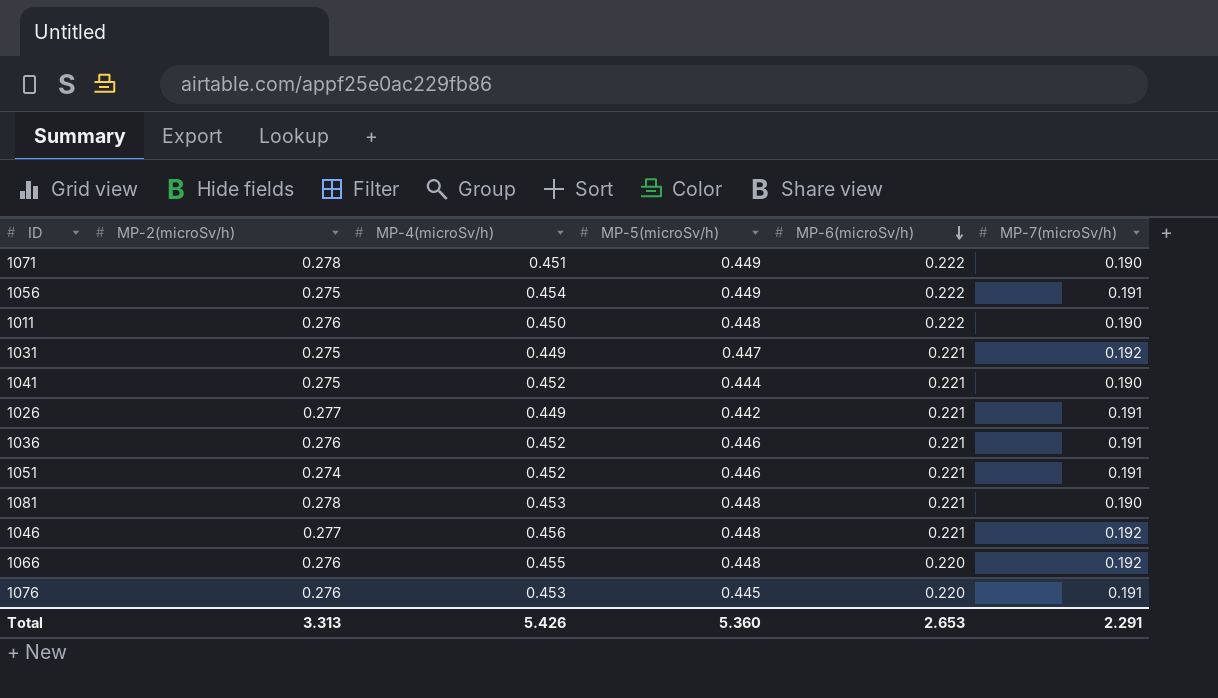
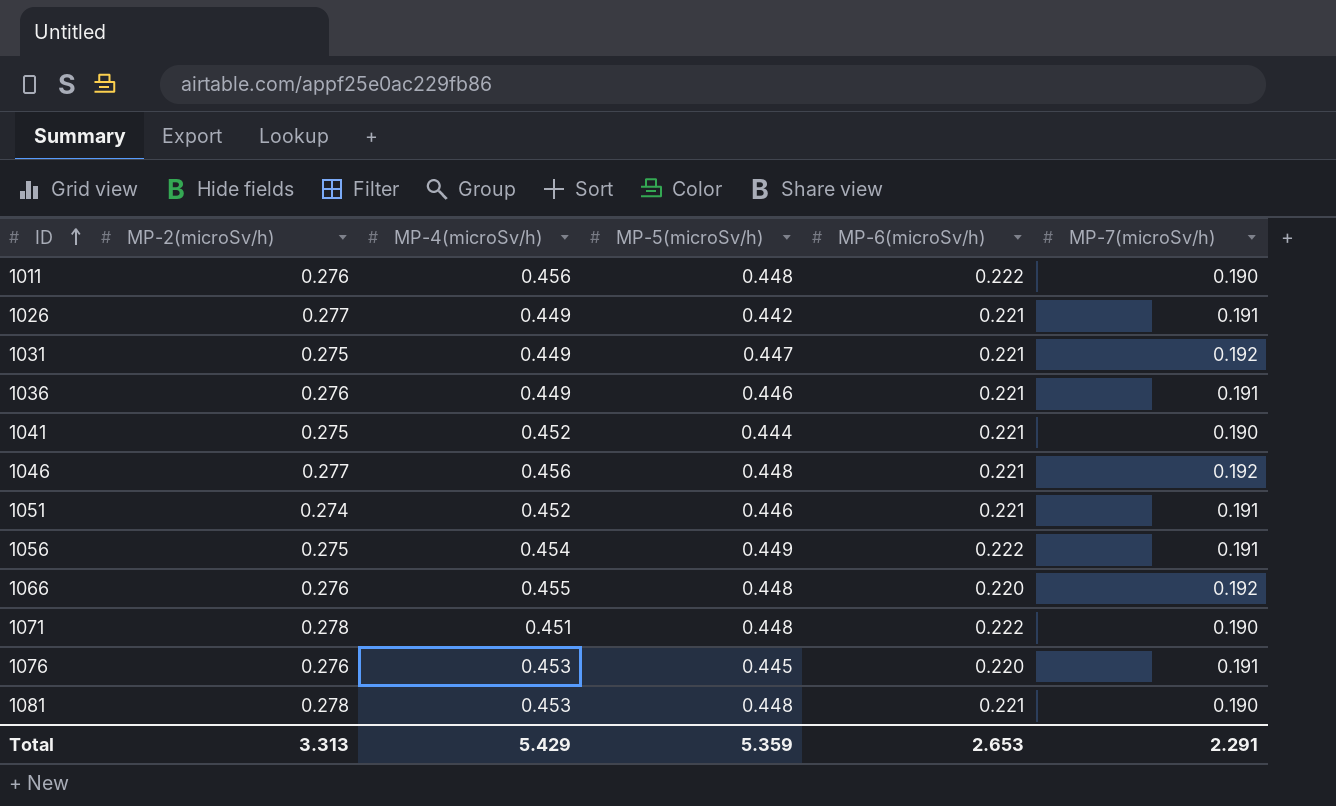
row order: MP-6(microSv/h) descending -> ID ascending
1011 | MP-4(microSv/h): 0.450 -> 0.456
1036 | MP-4(microSv/h): 0.452 -> 0.449
1071 | MP-5(microSv/h): 0.449 -> 0.448
Total | MP-4(microSv/h): 5.426 -> 5.429
Total | MP-5(microSv/h): 5.360 -> 5.359

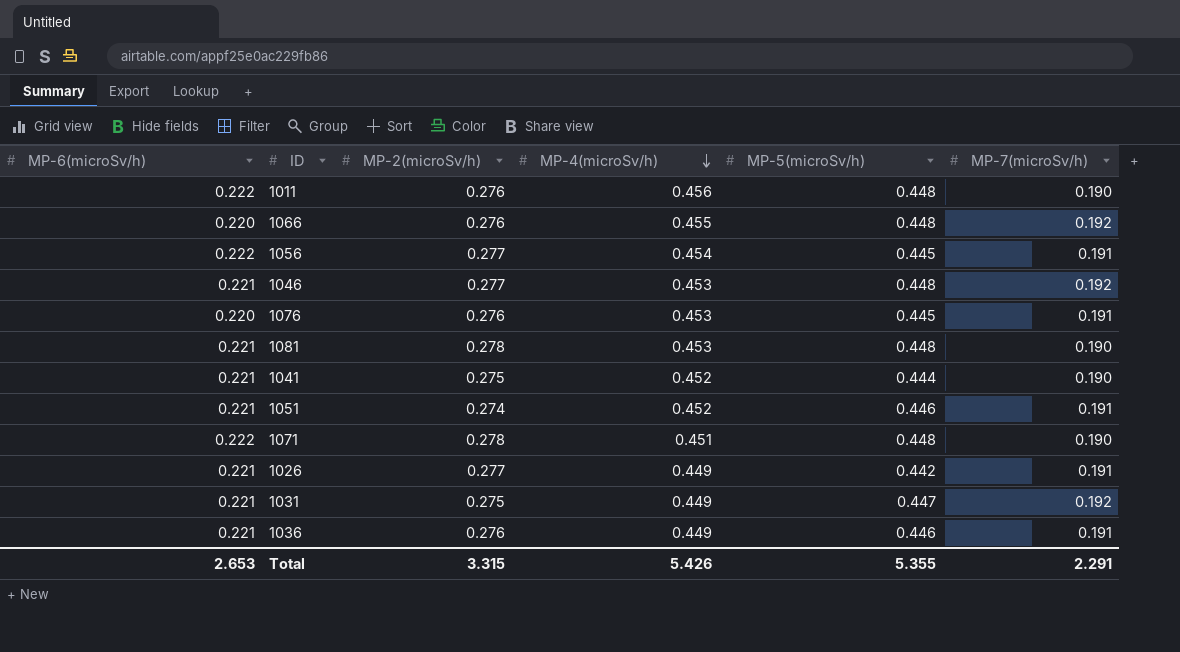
row order: ID ascending -> MP-4(microSv/h) descending
column MP-6(microSv/h) | position: 5 -> 1
1056 | MP-2(microSv/h): 0.275 -> 0.277
1056 | MP-5(microSv/h): 0.449 -> 0.445
1046 | MP-4(microSv/h): 0.456 -> 0.453
Total | MP-2(microSv/h): 3.313 -> 3.315
Total | MP-4(microSv/h): 5.429 -> 5.426
Total | MP-5(microSv/h): 5.359 -> 5.355

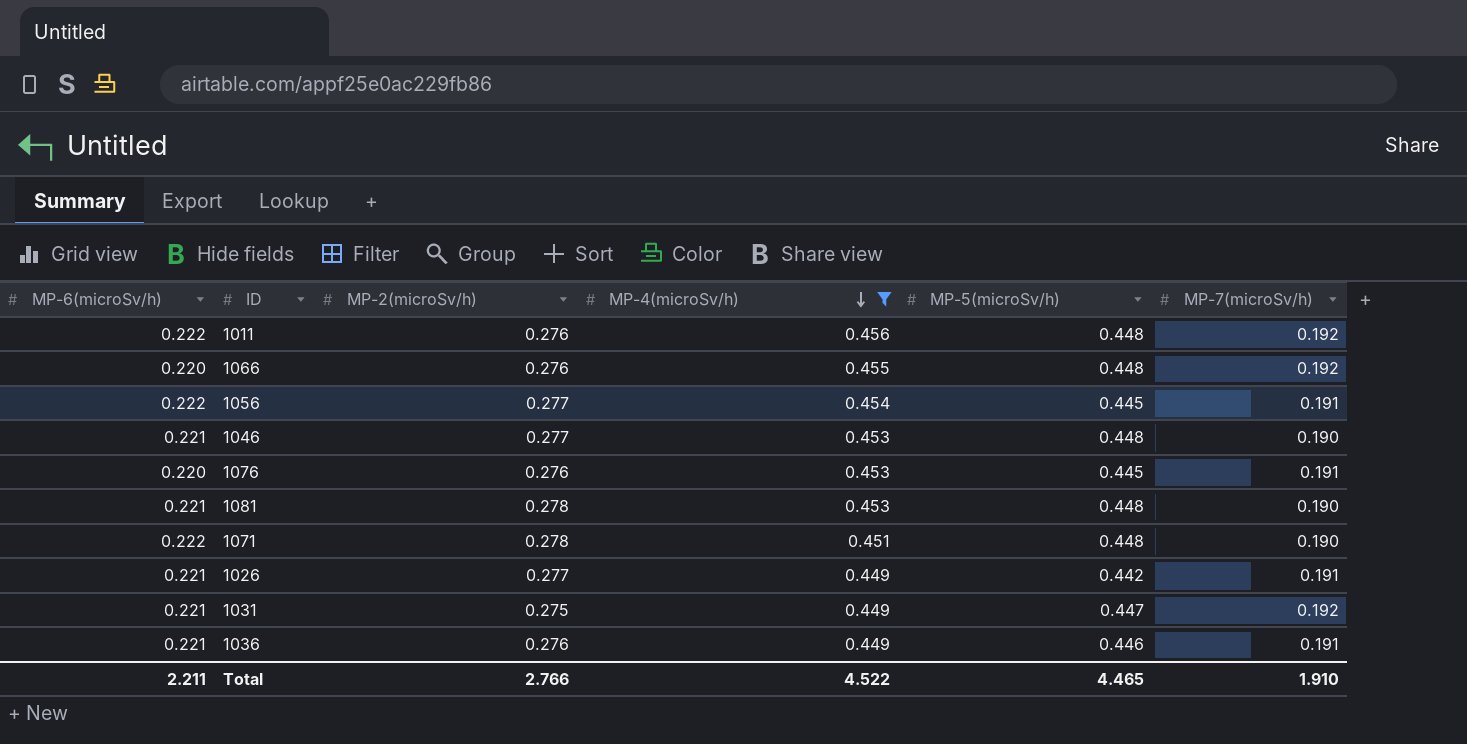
filter: none -> MP-4(microSv/h) != 0.452
1011 | MP-7(microSv/h): 0.190 -> 0.192
1046 | MP-7(microSv/h): 0.192 -> 0.190
Total | MP-6(microSv/h): 2.653 -> 2.211
Total | MP-2(microSv/h): 3.315 -> 2.766
Total | MP-4(microSv/h): 5.426 -> 4.522
Total | MP-5(microSv/h): 5.355 -> 4.465
Total | MP-7(microSv/h): 2.291 -> 1.910

